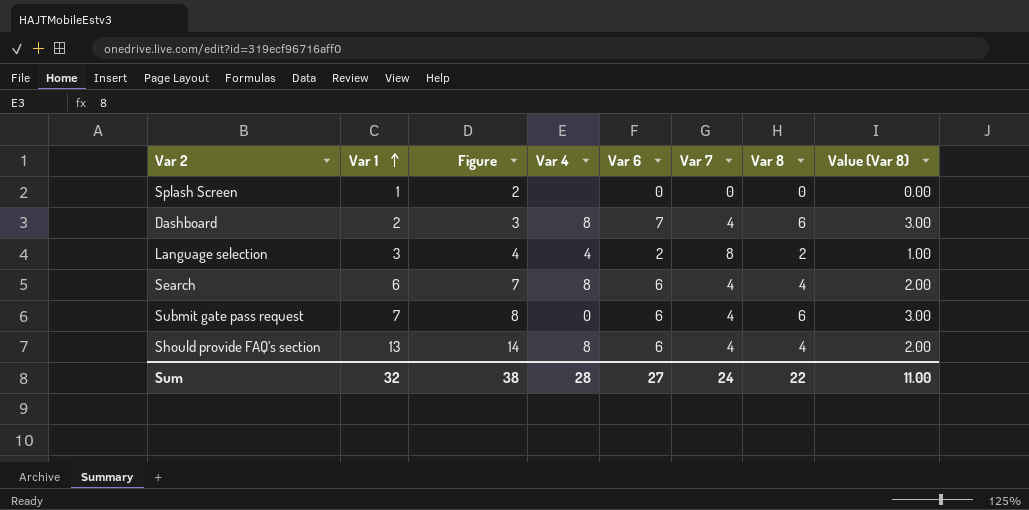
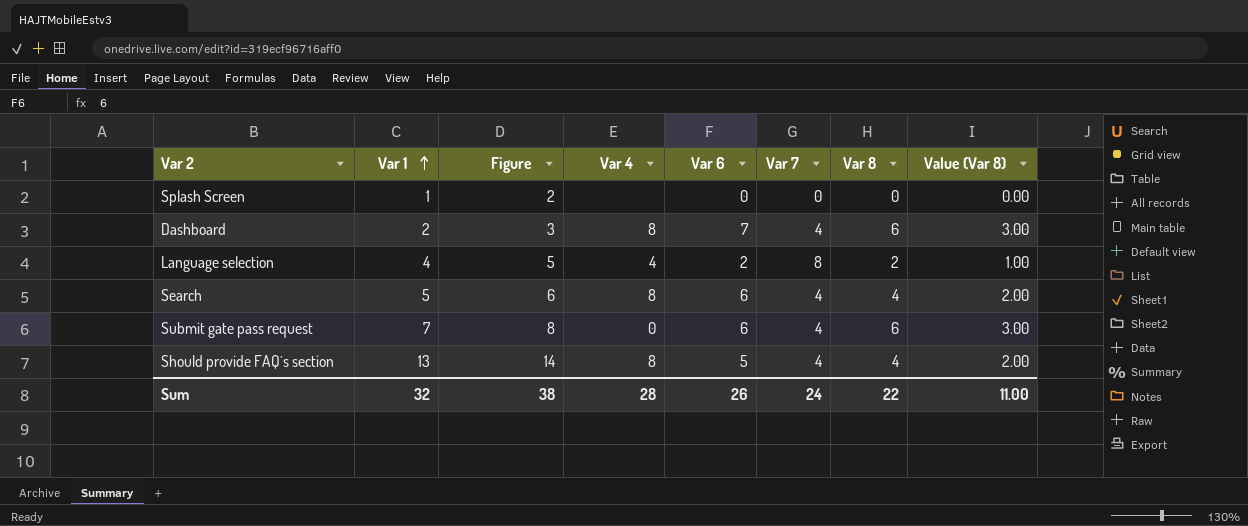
Language selection | Var 1: 3 -> 4
Language selection | Figure: 4 -> 5
Search | Var 1: 6 -> 5
Search | Figure: 7 -> 6
Should provide FAQ’s section | Var 6: 6 -> 5
Sum | Var 6: 27 -> 26

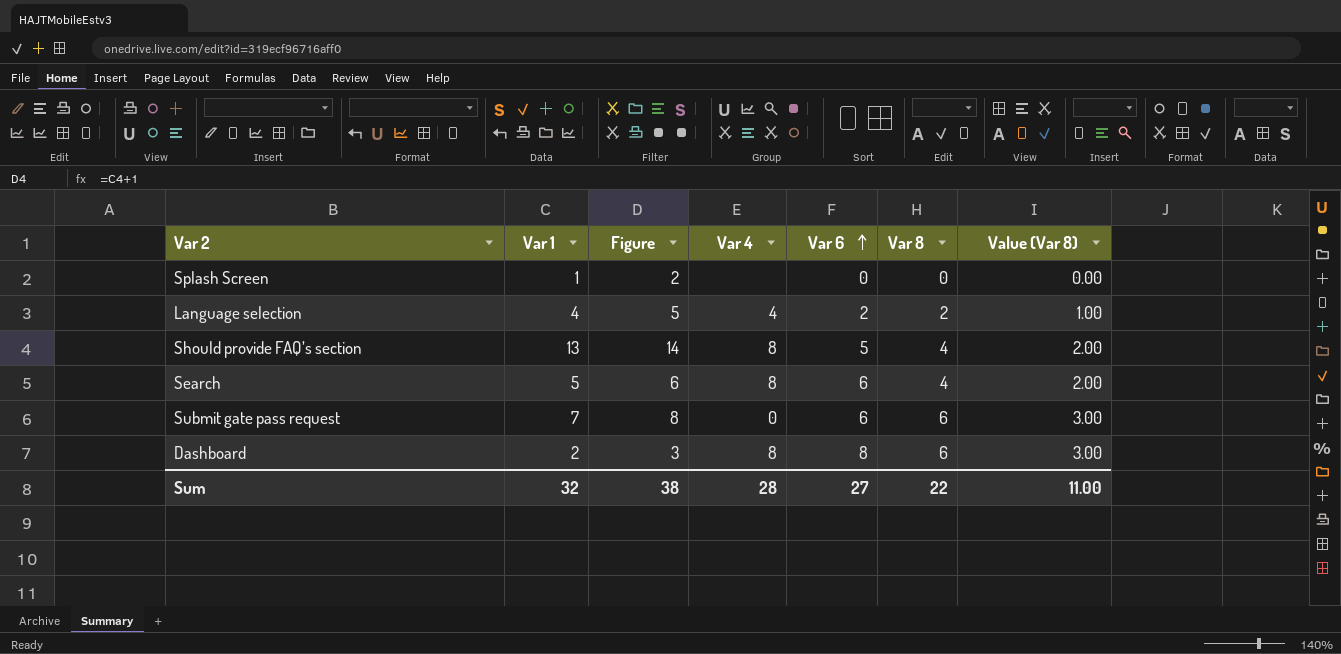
row order: Var 1 ascending -> Var 6 ascending
column Var 7 | position: 6 -> none
Dashboard | Var 6: 7 -> 8
Sum | Var 6: 26 -> 27

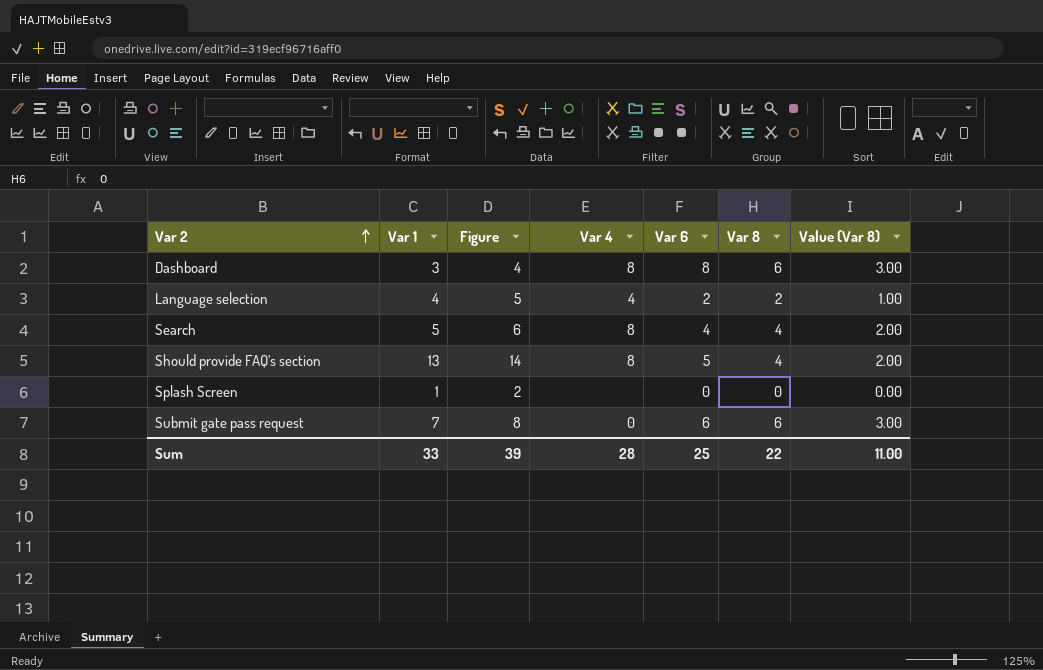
row order: Var 6 ascending -> Var 2 ascending
Dashboard | Var 1: 2 -> 3
Dashboard | Figure: 3 -> 4
Search | Var 6: 6 -> 4
Sum | Var 1: 32 -> 33
Sum | Figure: 38 -> 39
Sum | Var 6: 27 -> 25

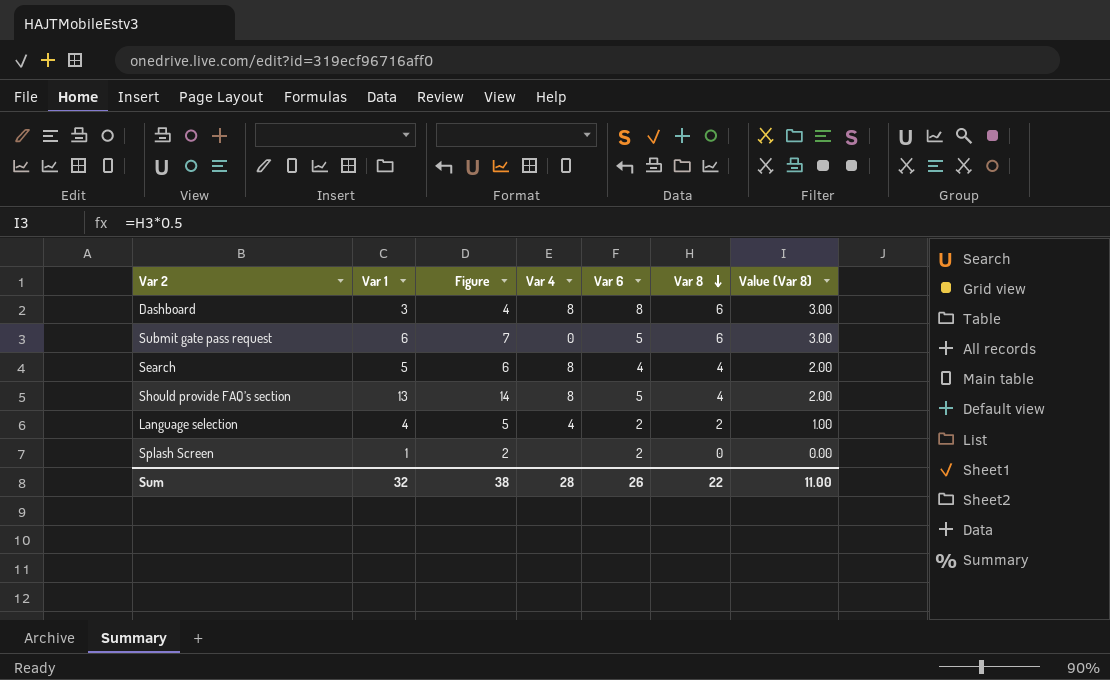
row order: Var 2 ascending -> Var 8 descending
Submit gate pass request | Var 1: 7 -> 6
Submit gate pass request | Figure: 8 -> 7
Submit gate pass request | Var 6: 6 -> 5
Splash Screen | Var 6: 0 -> 2
Sum | Var 1: 33 -> 32
Sum | Figure: 39 -> 38
Sum | Var 6: 25 -> 26

